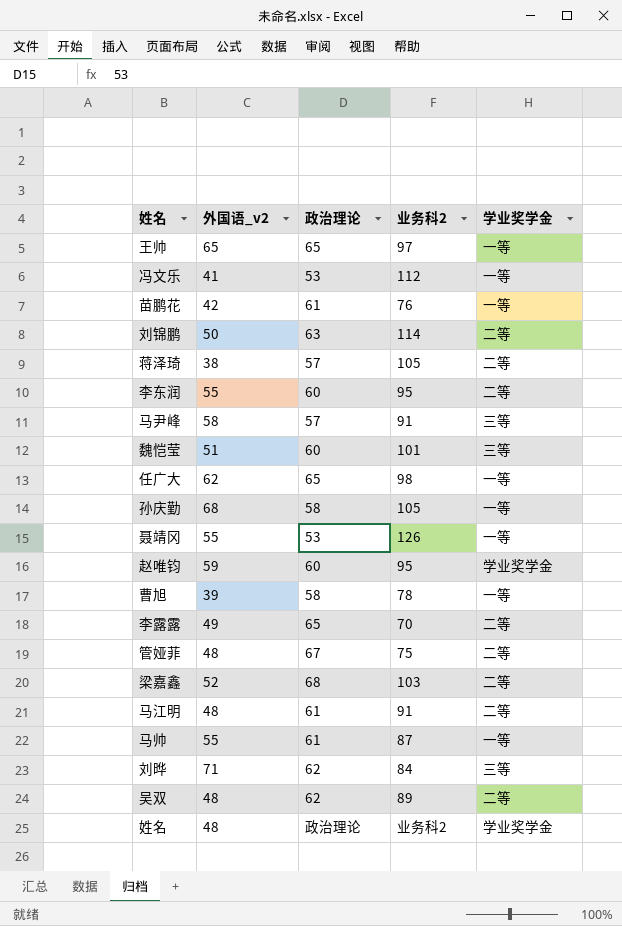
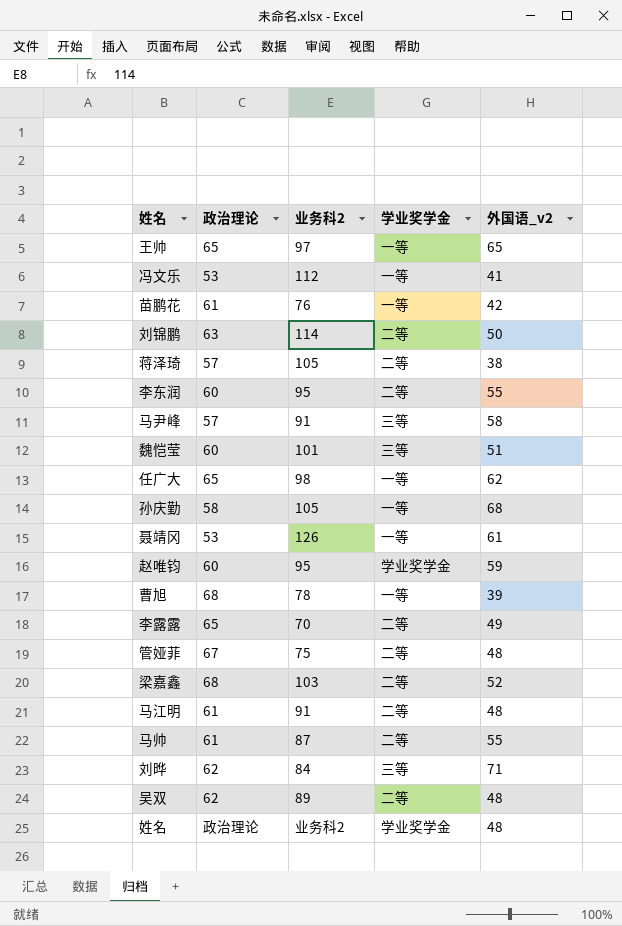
column 外国语_v2 | position: 2 -> 5
聂靖冈 | 外国语_v2: 55 -> 61
曹旭 | 政治理论: 58 -> 68
马帅 | 学业奖学金: 一等 -> 二等

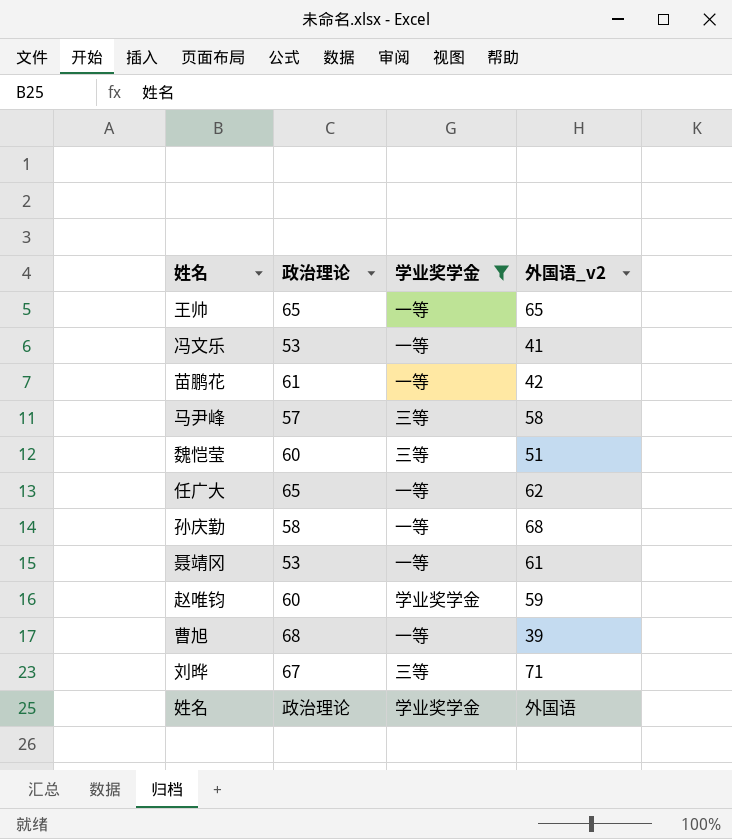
filter: none -> 学业奖学金 != 二等
column 业务科2 | position: 3 -> none
刘晔 | 政治理论: 62 -> 67
姓名 | 外国语_v2: 48 -> 外国语

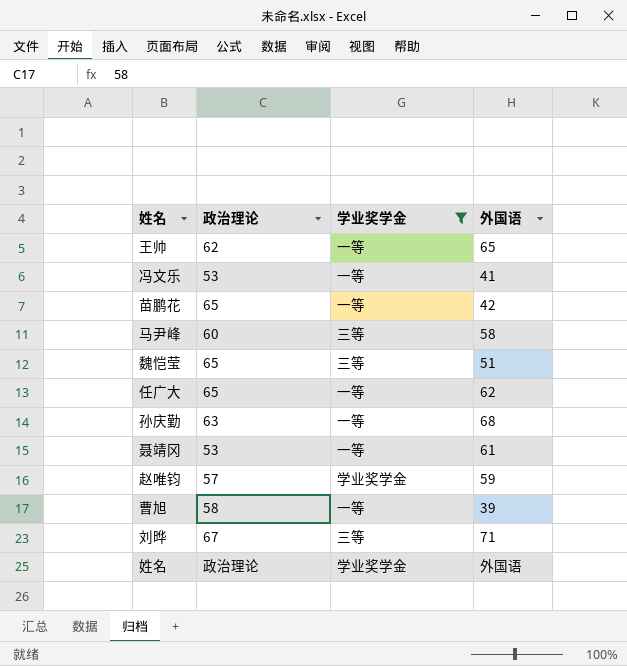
column name: 外国语_v2 -> 外国语
王帅 | 政治理论: 65 -> 62
苗鹏花 | 政治理论: 61 -> 65
马尹峰 | 政治理论: 57 -> 60
魏恺莹 | 政治理论: 60 -> 65
孙庆勤 | 政治理论: 58 -> 63
赵唯钧 | 政治理论: 60 -> 57
曹旭 | 政治理论: 68 -> 58

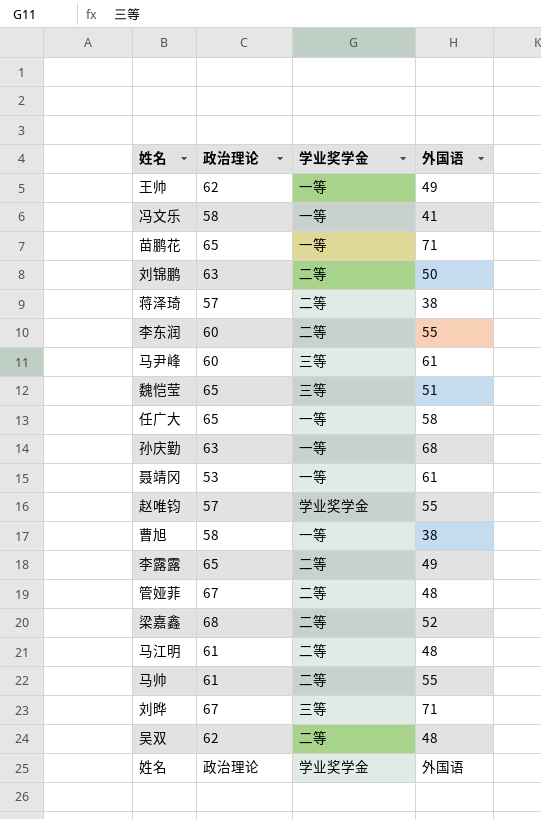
filter: 学业奖学金 != 二等 -> none
王帅 | 外国语: 65 -> 49
冯文乐 | 政治理论: 53 -> 58
苗鹏花 | 外国语: 42 -> 71
马尹峰 | 外国语: 58 -> 61
任广大 | 外国语: 62 -> 58
赵唯钧 | 外国语: 59 -> 55
曹旭 | 外国语: 39 -> 38

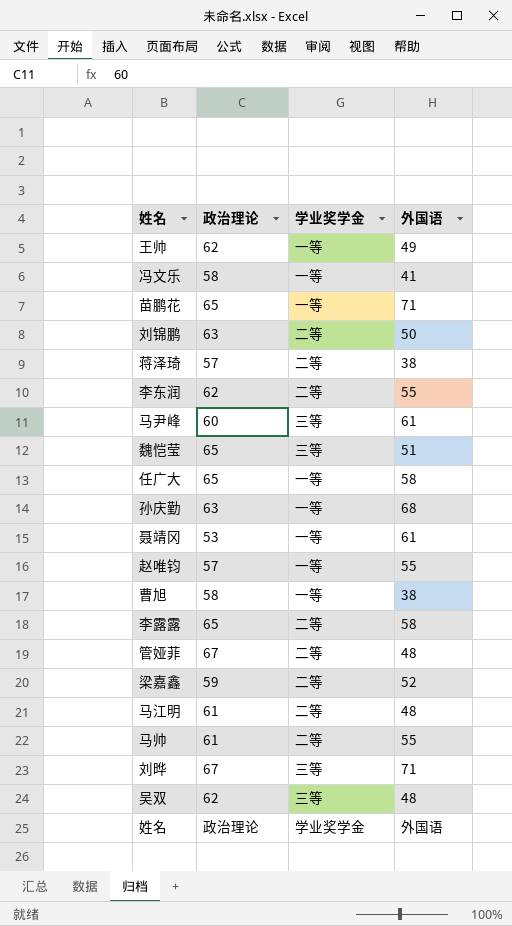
李东润 | 政治理论: 60 -> 62
赵唯钧 | 学业奖学金: 学业奖学金 -> 一等
李露露 | 外国语: 49 -> 58
梁嘉鑫 | 政治理论: 68 -> 59
吴双 | 学业奖学金: 二等 -> 三等

